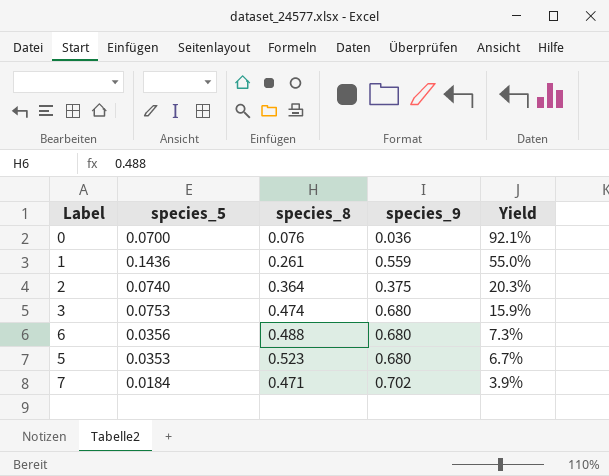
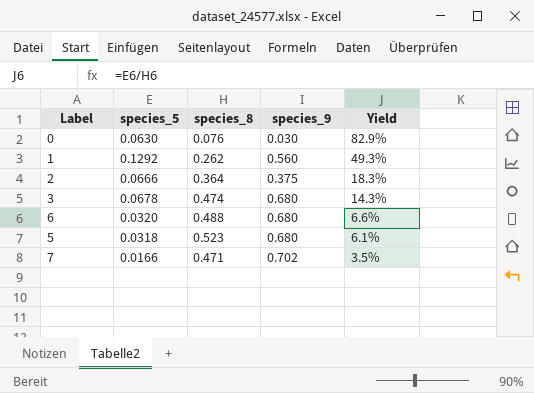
0 | species_5: 0.0700 -> 0.0630
0 | species_9: 0.036 -> 0.030
0 | Yield: 92.1% -> 82.9%
1 | species_5: 0.1436 -> 0.1292
1 | species_8: 0.261 -> 0.262
1 | species_9: 0.559 -> 0.560
1 | Yield: 55.0% -> 49.3%
2 | species_5: 0.0740 -> 0.0666
2 | Yield: 20.3% -> 18.3%
3 | species_5: 0.0753 -> 0.0678
3 | Yield: 15.9% -> 14.3%
6 | species_5: 0.0356 -> 0.0320
6 | Yield: 7.3% -> 6.6%
5 | species_5: 0.0353 -> 0.0318
5 | Yield: 6.7% -> 6.1%
7 | species_5: 0.0184 -> 0.0166
7 | Yield: 3.9% -> 3.5%

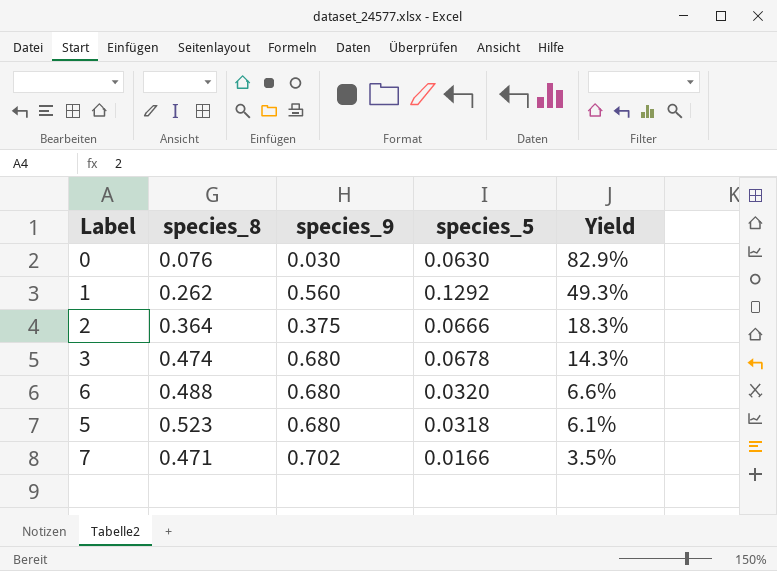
column species_5 | position: 2 -> 4

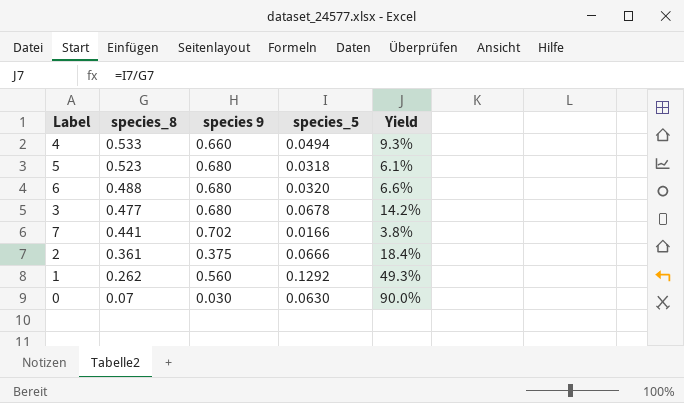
row order: Yield descending -> species_8 descending
column name: species_9 -> species 9
row 4: none -> 0.533 | 0.660 | 0.0494 | 9.3%
3 | species_8: 0.474 -> 0.477
3 | Yield: 14.3% -> 14.2%
7 | species_8: 0.471 -> 0.441
7 | Yield: 3.5% -> 3.8%
2 | species_8: 0.364 -> 0.361
2 | Yield: 18.3% -> 18.4%
0 | species_8: 0.076 -> 0.07
0 | Yield: 82.9% -> 90.0%

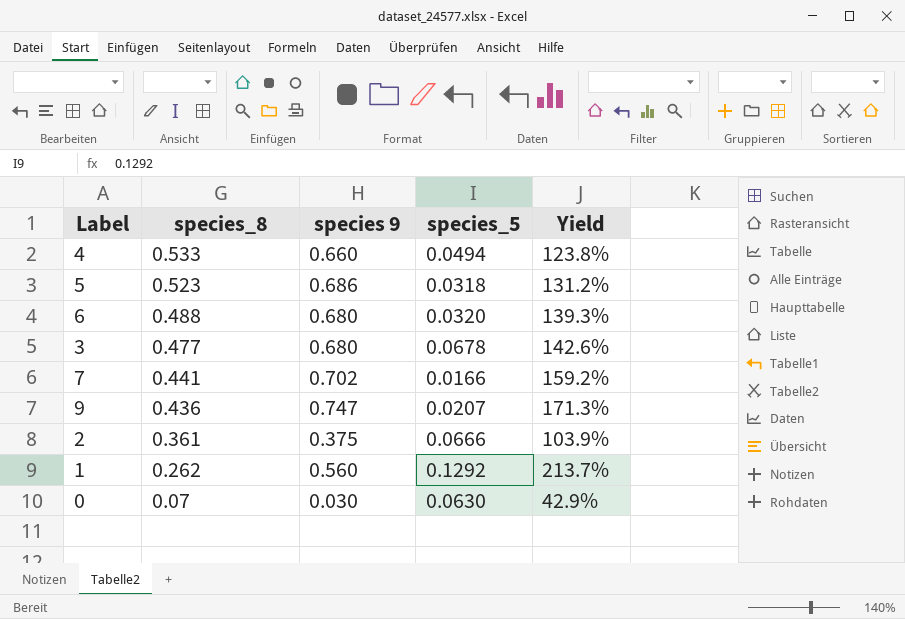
column Yield | formula: [species_5] / [species_8] -> [species 9] / [species_8]
5 | species 9: 0.680 -> 0.686
row 9: none -> 0.436 | 0.747 | 0.0207 | 171.3%

